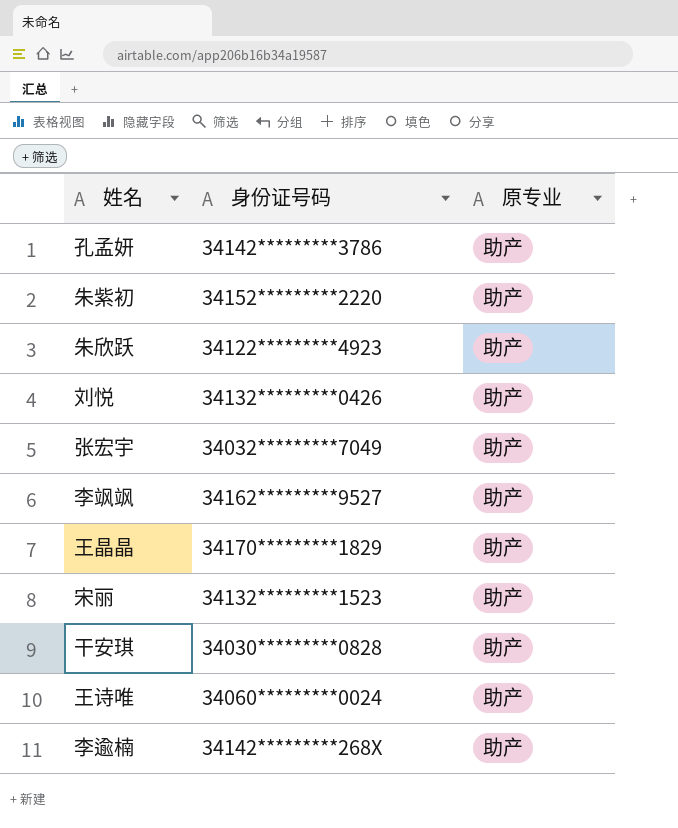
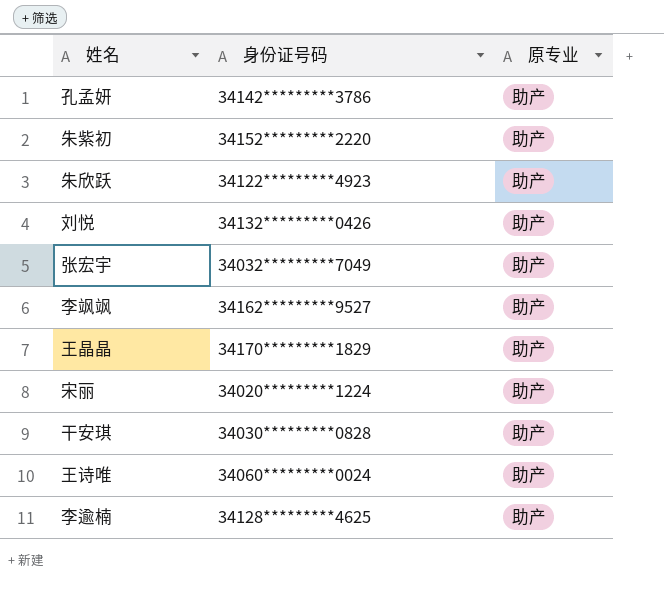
宋丽 | 身份证号码: 34132*********1523 -> 34020*********1224
李逾楠 | 身份证号码: 34142*********268X -> 34128*********4625

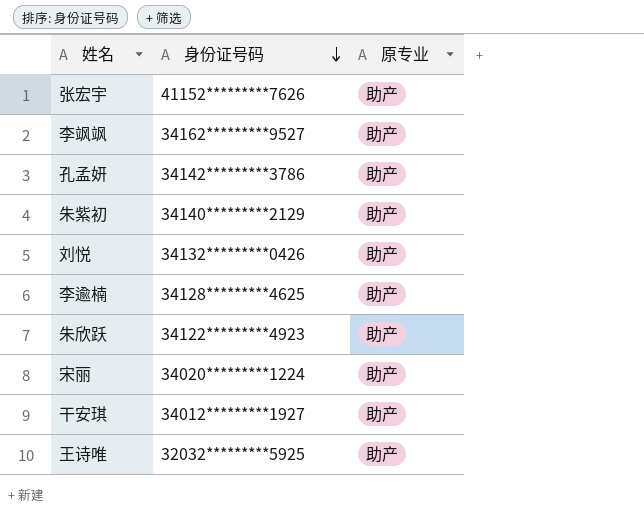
row order: none -> 身份证号码 descending
row 王晶晶: 34170*********1829 | 助产 -> none
张宏宇 | 身份证号码: 34032*********7049 -> 41152*********7626
朱紫初 | 身份证号码: 34152*********2220 -> 34140*********2129
干安琪 | 身份证号码: 34030*********0828 -> 34012*********1927
王诗唯 | 身份证号码: 34060*********0024 -> 32032*********5925

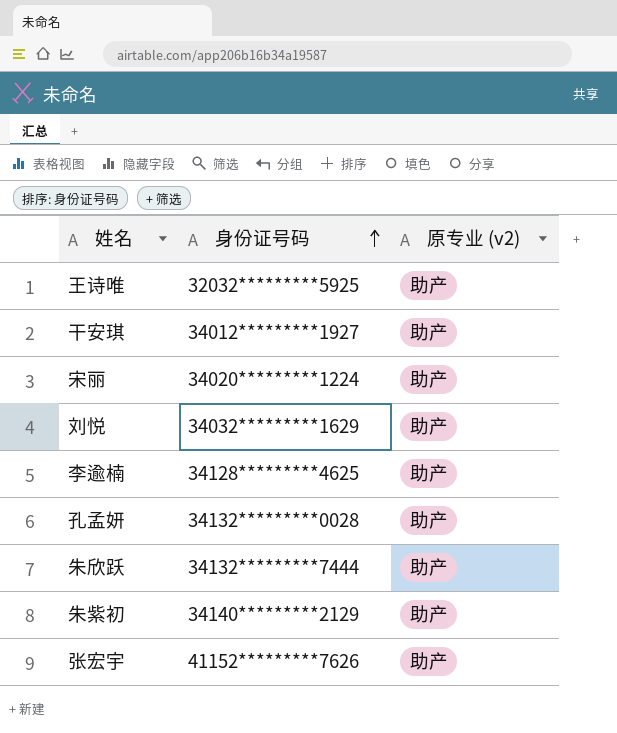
row order: 身份证号码 descending -> 身份证号码 ascending
column name: 原专业 -> 原专业 (v2)
row 李飒飒: 34162*********9527 | 助产 -> none
刘悦 | 身份证号码: 34132*********0426 -> 34032*********1629
孔孟妍 | 身份证号码: 34142*********3786 -> 34132*********0028
朱欣跃 | 身份证号码: 34122*********4923 -> 34132*********7444

